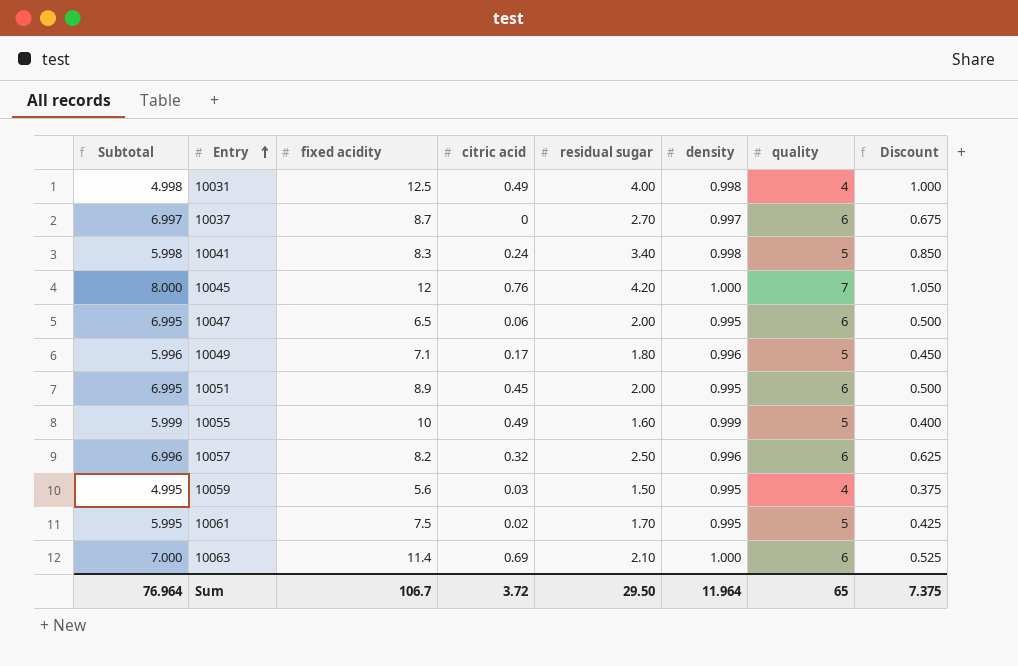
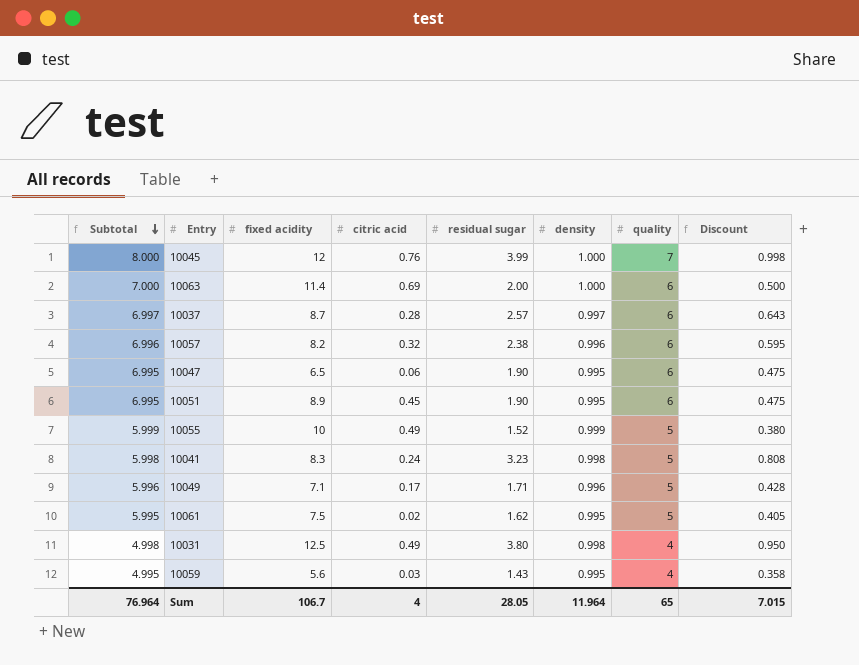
row order: Entry ascending -> Subtotal descending
10045 | residual sugar: 4.20 -> 3.99
10045 | Discount: 1.050 -> 0.998
10063 | residual sugar: 2.10 -> 2.00
10063 | Discount: 0.525 -> 0.500
10037 | citric acid: 0 -> 0.28
10037 | residual sugar: 2.70 -> 2.57
10037 | Discount: 0.675 -> 0.643
10057 | residual sugar: 2.50 -> 2.38
10057 | Discount: 0.625 -> 0.595
10047 | residual sugar: 2.00 -> 1.90
10047 | Discount: 0.500 -> 0.475
10051 | residual sugar: 2.00 -> 1.90
10051 | Discount: 0.500 -> 0.475
10055 | residual sugar: 1.60 -> 1.52
10055 | Discount: 0.400 -> 0.380
10041 | residual sugar: 3.40 -> 3.23
10041 | Discount: 0.850 -> 0.808
10049 | residual sugar: 1.80 -> 1.71
10049 | Discount: 0.450 -> 0.428
10061 | residual sugar: 1.70 -> 1.62
10061 | Discount: 0.425 -> 0.405
10031 | residual sugar: 4.00 -> 3.80
10031 | Discount: 1.000 -> 0.950
10059 | residual sugar: 1.50 -> 1.43
10059 | Discount: 0.375 -> 0.358
Sum | citric acid: 3.72 -> 4
Sum | residual sugar: 29.50 -> 28.05
Sum | Discount: 7.375 -> 7.015

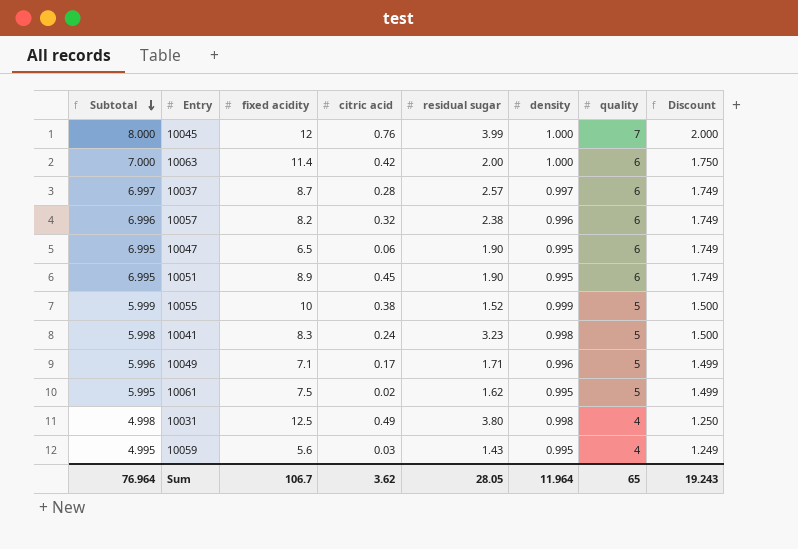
column Discount | formula: [residual sugar] * 0.25 -> [Subtotal] * 0.25
10063 | citric acid: 0.69 -> 0.42
10055 | citric acid: 0.49 -> 0.38
Sum | citric acid: 4 -> 3.62
Sum | Discount: 7.015 -> 19.243

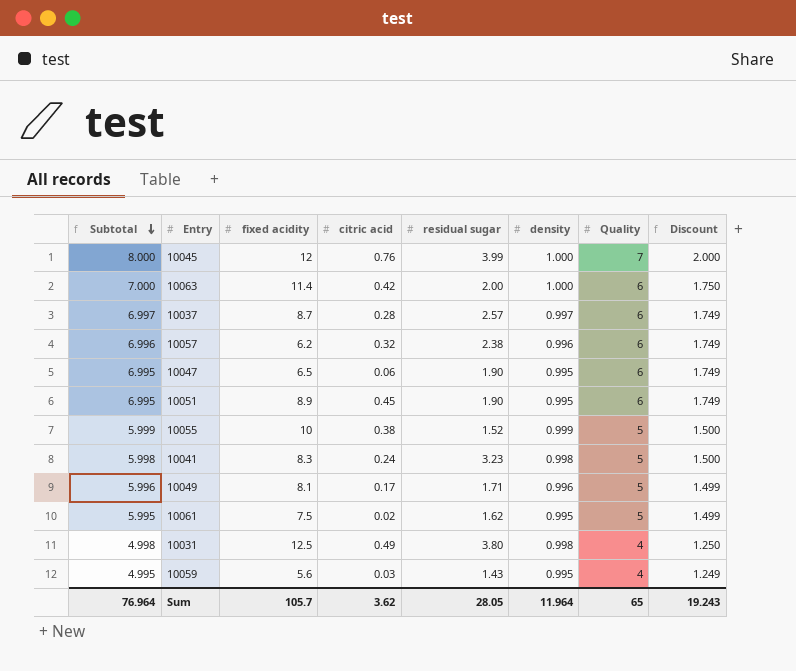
column name: quality -> Quality
10057 | fixed acidity: 8.2 -> 6.2
10049 | fixed acidity: 7.1 -> 8.1
Sum | fixed acidity: 106.7 -> 105.7

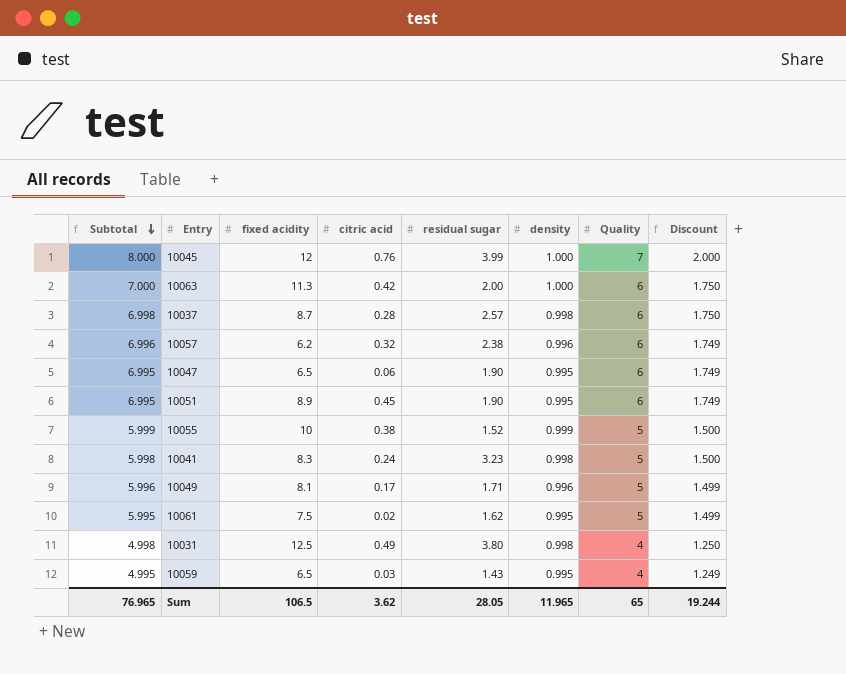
10063 | fixed acidity: 11.4 -> 11.3
10037 | Subtotal: 6.997 -> 6.998
10037 | density: 0.997 -> 0.998
10037 | Discount: 1.749 -> 1.750
10059 | fixed acidity: 5.6 -> 6.5
Sum | Subtotal: 76.964 -> 76.965
Sum | fixed acidity: 105.7 -> 106.5
Sum | density: 11.964 -> 11.965
Sum | Discount: 19.243 -> 19.244

